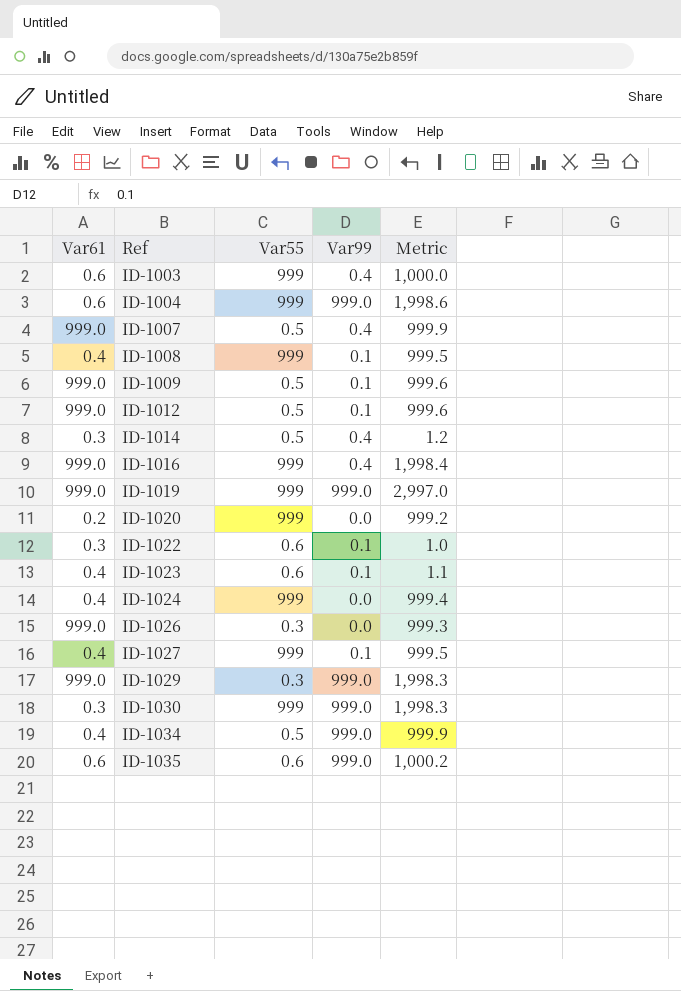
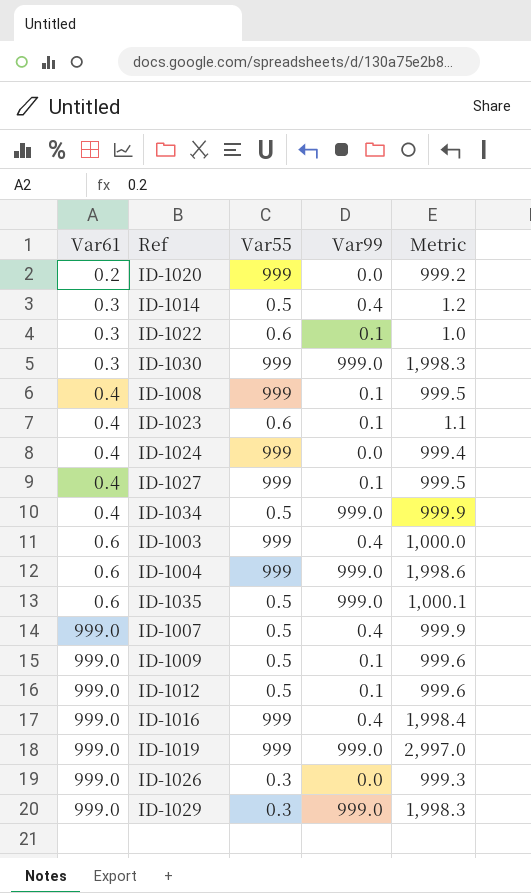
row order: Ref ascending -> Var61 ascending
ID-1035 | Var55: 0.6 -> 0.5
ID-1035 | Metric: 1,000.2 -> 1,000.1

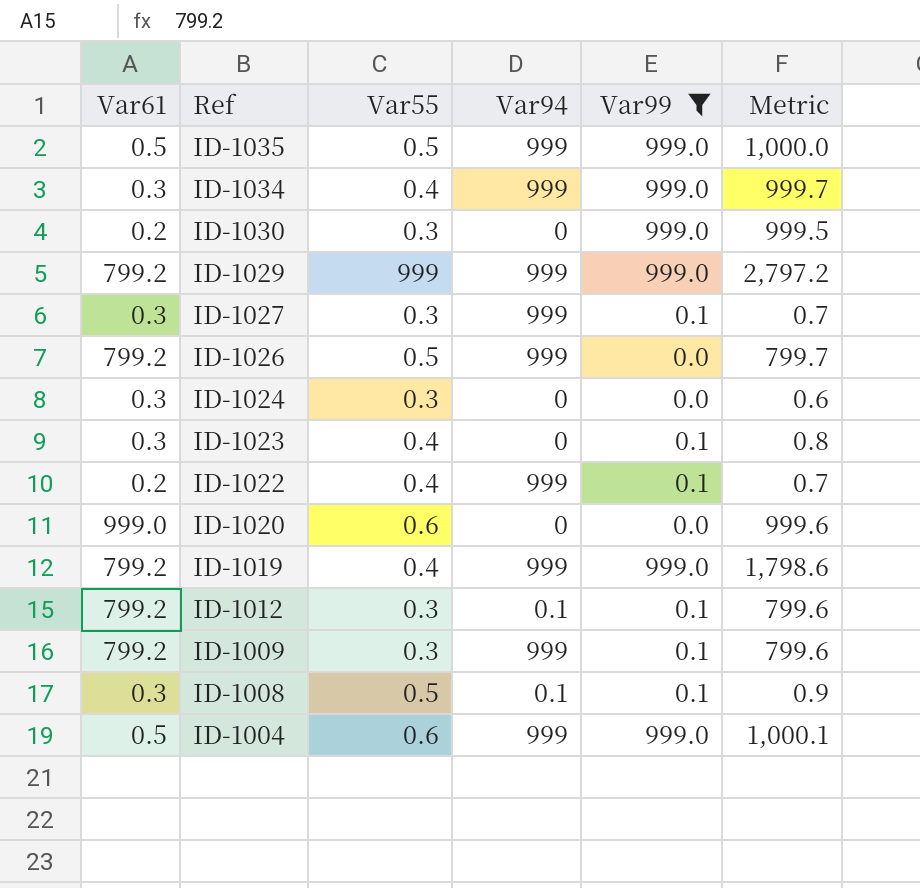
filter: none -> Var99 != 0.4
row order: Var61 ascending -> Ref descending
column Var94 | position: none -> 4
ID-1035 | Var61: 0.6 -> 0.5
ID-1035 | Metric: 1,000.1 -> 1,000.0
ID-1034 | Var61: 0.4 -> 0.3
ID-1034 | Var55: 0.5 -> 0.4
ID-1034 | Metric: 999.9 -> 999.7
ID-1030 | Var61: 0.3 -> 0.2
ID-1030 | Var55: 999 -> 0.3
ID-1030 | Metric: 1,998.3 -> 999.5
ID-1029 | Var61: 999.0 -> 799.2
ID-1029 | Var55: 0.3 -> 999
ID-1029 | Metric: 1,998.3 -> 2,797.2
ID-1027 | Var61: 0.4 -> 0.3
ID-1027 | Var55: 999 -> 0.3
ID-1027 | Metric: 999.5 -> 0.7
ID-1026 | Var61: 999.0 -> 799.2
ID-1026 | Var55: 0.3 -> 0.5
ID-1026 | Metric: 999.3 -> 799.7
ID-1024 | Var61: 0.4 -> 0.3
ID-1024 | Var55: 999 -> 0.3
ID-1024 | Metric: 999.4 -> 0.6
ID-1023 | Var61: 0.4 -> 0.3
ID-1023 | Var55: 0.6 -> 0.4
ID-1023 | Metric: 1.1 -> 0.8
ID-1022 | Var61: 0.3 -> 0.2
ID-1022 | Var55: 0.6 -> 0.4
ID-1022 | Metric: 1.0 -> 0.7
ID-1020 | Var61: 0.2 -> 999.0
ID-1020 | Var55: 999 -> 0.6
ID-1020 | Metric: 999.2 -> 999.6
ID-1019 | Var61: 999.0 -> 799.2
ID-1019 | Var55: 999 -> 0.4
ID-1019 | Metric: 2,997.0 -> 1,798.6
ID-1012 | Var61: 999.0 -> 799.2
ID-1012 | Var55: 0.5 -> 0.3
ID-1012 | Metric: 999.6 -> 799.6
ID-1009 | Var61: 999.0 -> 799.2
ID-1009 | Var55: 0.5 -> 0.3
ID-1009 | Metric: 999.6 -> 799.6
ID-1008 | Var61: 0.4 -> 0.3
ID-1008 | Var55: 999 -> 0.5
ID-1008 | Metric: 999.5 -> 0.9
ID-1004 | Var61: 0.6 -> 0.5
ID-1004 | Var55: 999 -> 0.6
ID-1004 | Metric: 1,998.6 -> 1,000.1

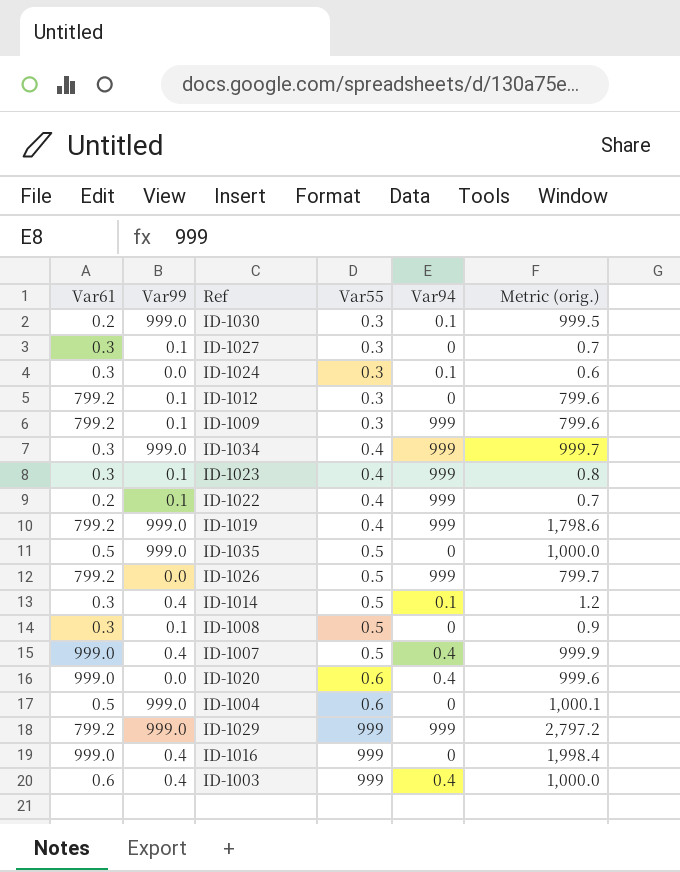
filter: Var99 != 0.4 -> none
row order: Ref descending -> Var55 ascending
column Var99 | position: 5 -> 2
column name: Metric -> Metric (orig.)
ID-1030 | Var94: 0 -> 0.1
ID-1027 | Var94: 999 -> 0
ID-1024 | Var94: 0 -> 0.1
ID-1012 | Var94: 0.1 -> 0
ID-1023 | Var94: 0 -> 999
ID-1035 | Var94: 999 -> 0
ID-1008 | Var94: 0.1 -> 0
ID-1020 | Var94: 0 -> 0.4
ID-1004 | Var94: 999 -> 0

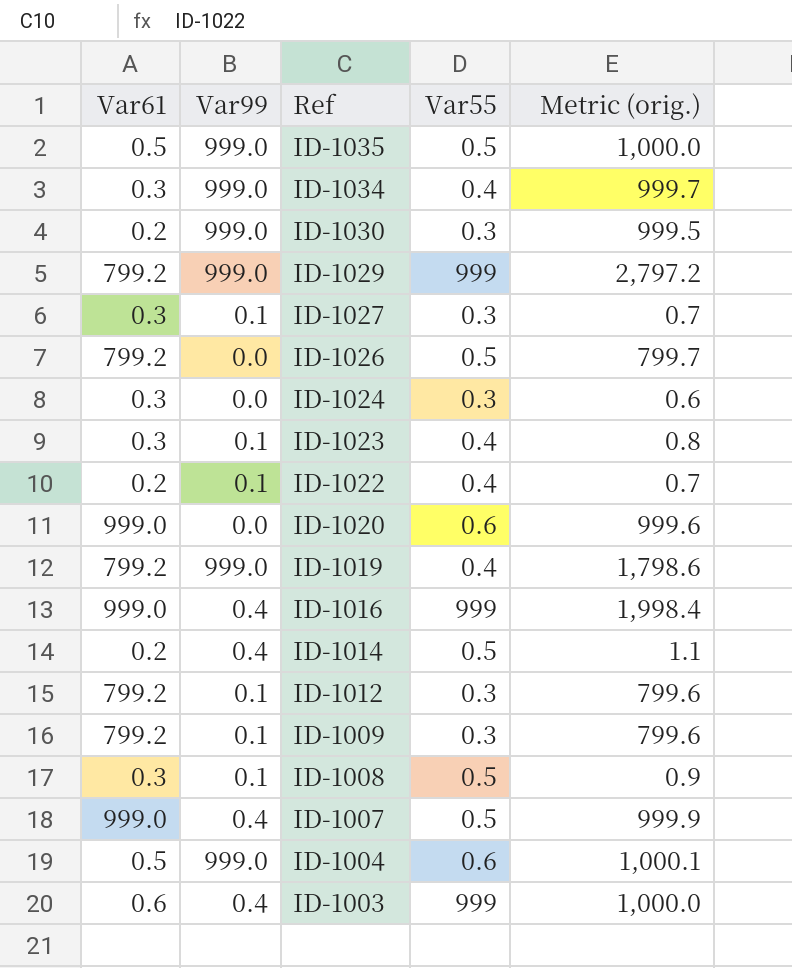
row order: Var55 ascending -> Ref descending
column Var94 | position: 5 -> none
ID-1014 | Var61: 0.3 -> 0.2
ID-1014 | Metric (orig.): 1.2 -> 1.1

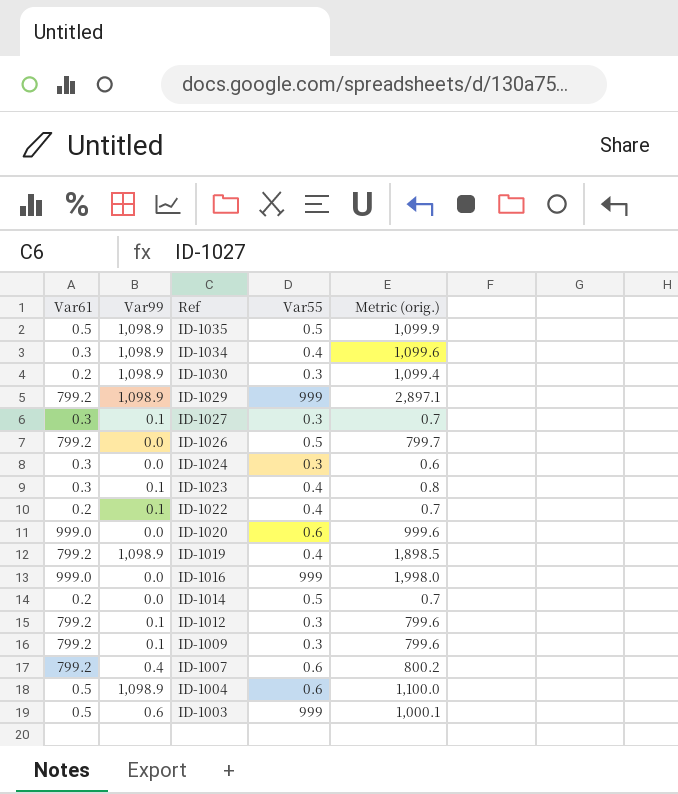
row ID-1008: 0.3 | 0.1 | 0.5 | 0.9 -> none
ID-1035 | Var99: 999.0 -> 1,098.9
ID-1035 | Metric (orig.): 1,000.0 -> 1,099.9
ID-1034 | Var99: 999.0 -> 1,098.9
ID-1034 | Metric (orig.): 999.7 -> 1,099.6
ID-1030 | Var99: 999.0 -> 1,098.9
ID-1030 | Metric (orig.): 999.5 -> 1,099.4
ID-1029 | Var99: 999.0 -> 1,098.9
ID-1029 | Metric (orig.): 2,797.2 -> 2,897.1
ID-1019 | Var99: 999.0 -> 1,098.9
ID-1019 | Metric (orig.): 1,798.6 -> 1,898.5
ID-1016 | Var99: 0.4 -> 0.0
ID-1016 | Metric (orig.): 1,998.4 -> 1,998.0
ID-1014 | Var99: 0.4 -> 0.0
ID-1014 | Metric (orig.): 1.1 -> 0.7
ID-1007 | Var61: 999.0 -> 799.2
ID-1007 | Var55: 0.5 -> 0.6
ID-1007 | Metric (orig.): 999.9 -> 800.2
ID-1004 | Var99: 999.0 -> 1,098.9
ID-1004 | Metric (orig.): 1,000.1 -> 1,100.0
ID-1003 | Var61: 0.6 -> 0.5
ID-1003 | Var99: 0.4 -> 0.6
ID-1003 | Metric (orig.): 1,000.0 -> 1,000.1

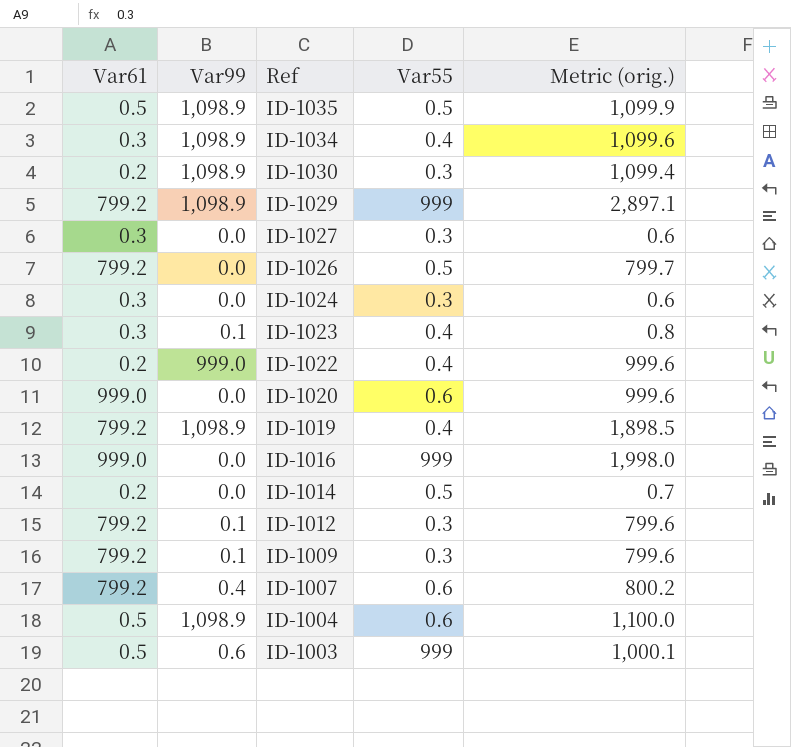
ID-1027 | Var99: 0.1 -> 0.0
ID-1027 | Metric (orig.): 0.7 -> 0.6
ID-1022 | Var99: 0.1 -> 999.0
ID-1022 | Metric (orig.): 0.7 -> 999.6

